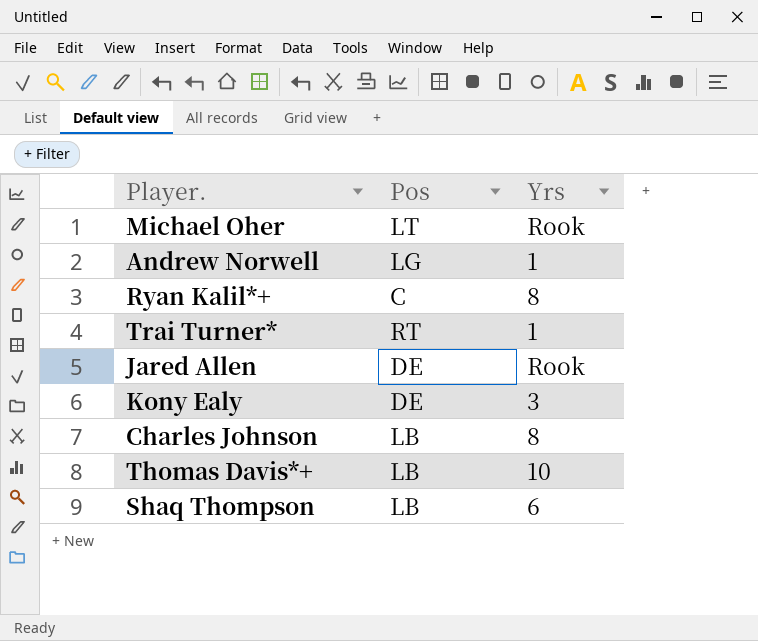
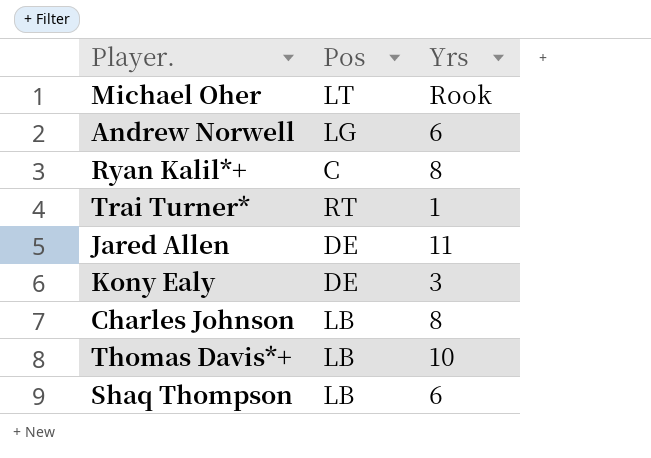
Andrew Norwell | Yrs: 1 -> 6
Jared Allen | Yrs: Rook -> 11

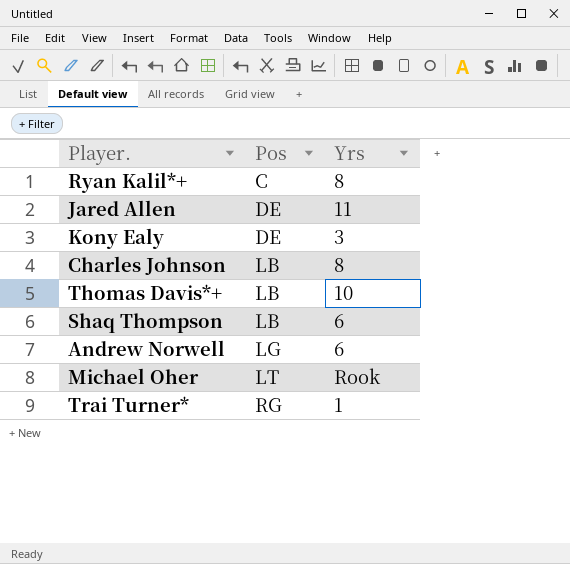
row order: none -> Pos ascending
Trai Turner* | Pos: RT -> RG

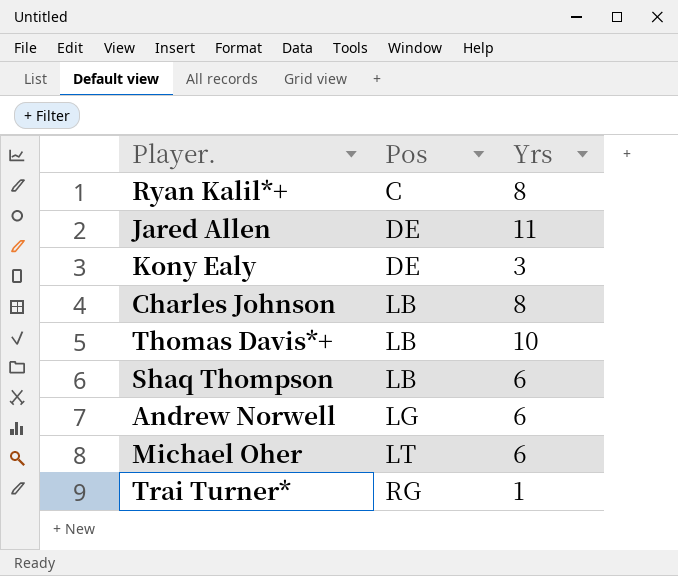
Michael Oher | Yrs: Rook -> 6

